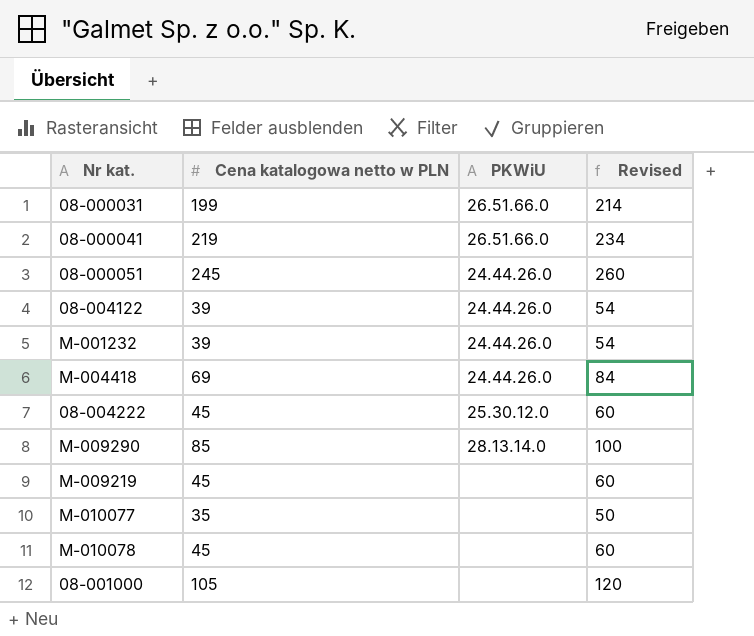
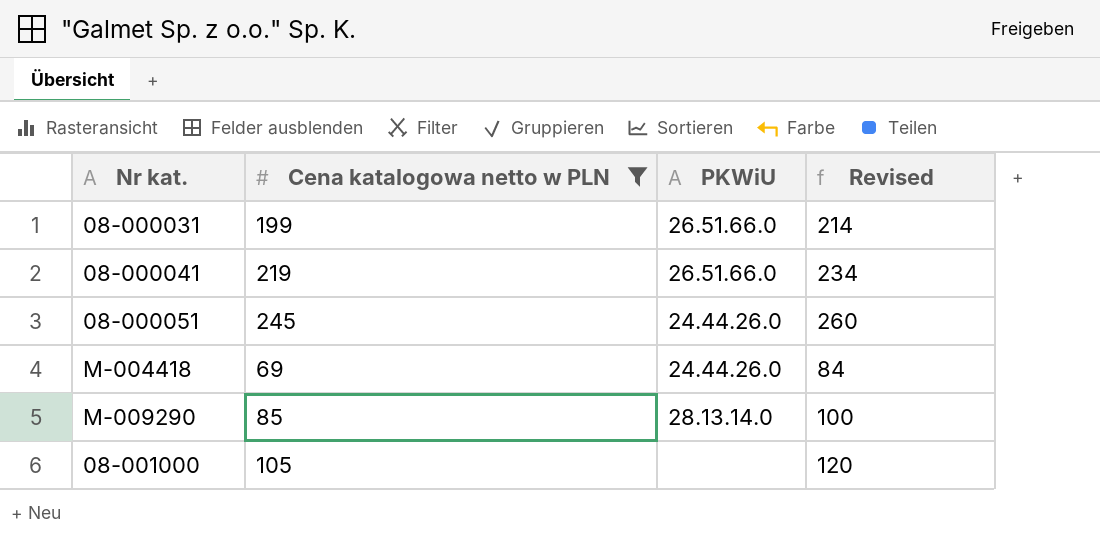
filter: none -> Cena katalogowa netto w PLN >= 69

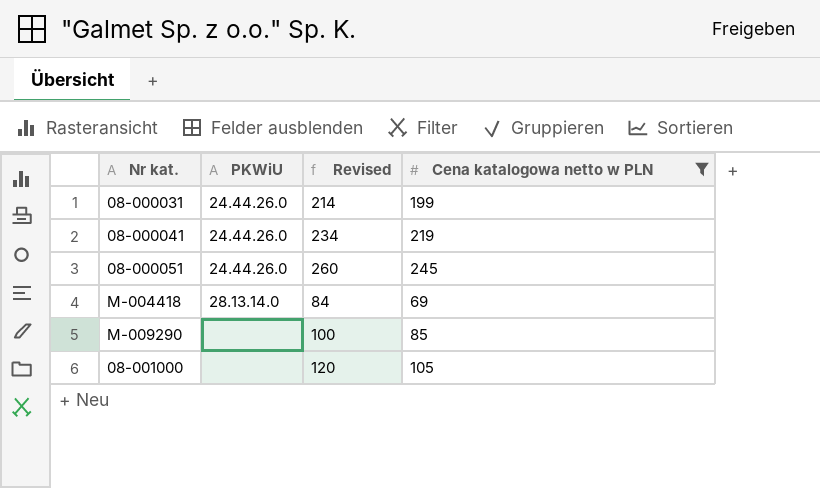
column Cena katalogowa netto w PLN | position: 2 -> 4
08-000031 | PKWiU: 26.51.66.0 -> 24.44.26.0
08-000041 | PKWiU: 26.51.66.0 -> 24.44.26.0
M-004418 | PKWiU: 24.44.26.0 -> 28.13.14.0
M-009290 | PKWiU: 28.13.14.0 -> none

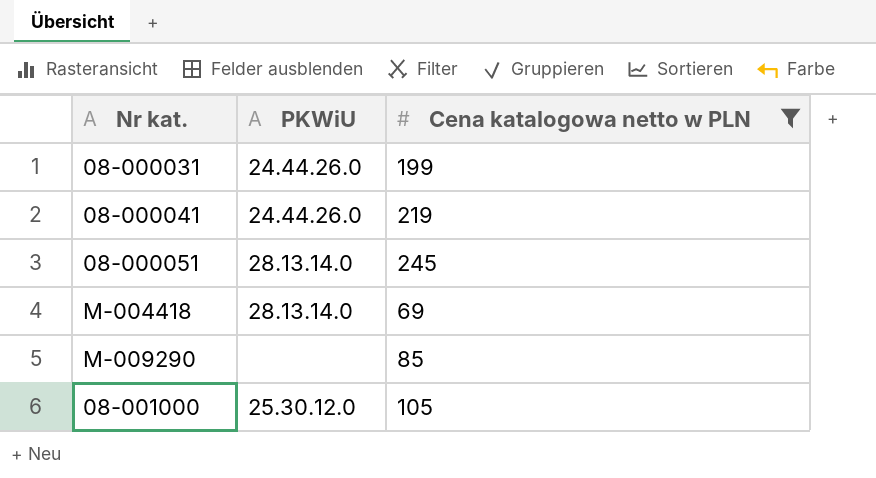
column Revised | formula: [Cena katalogowa netto w PLN] + 15 -> none
08-000051 | PKWiU: 24.44.26.0 -> 28.13.14.0
08-001000 | PKWiU: none -> 25.30.12.0

